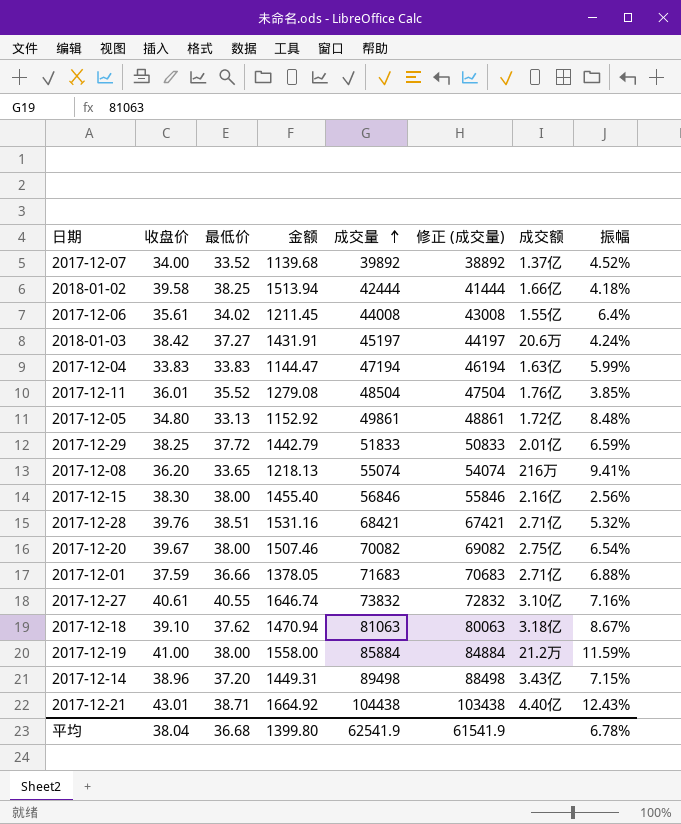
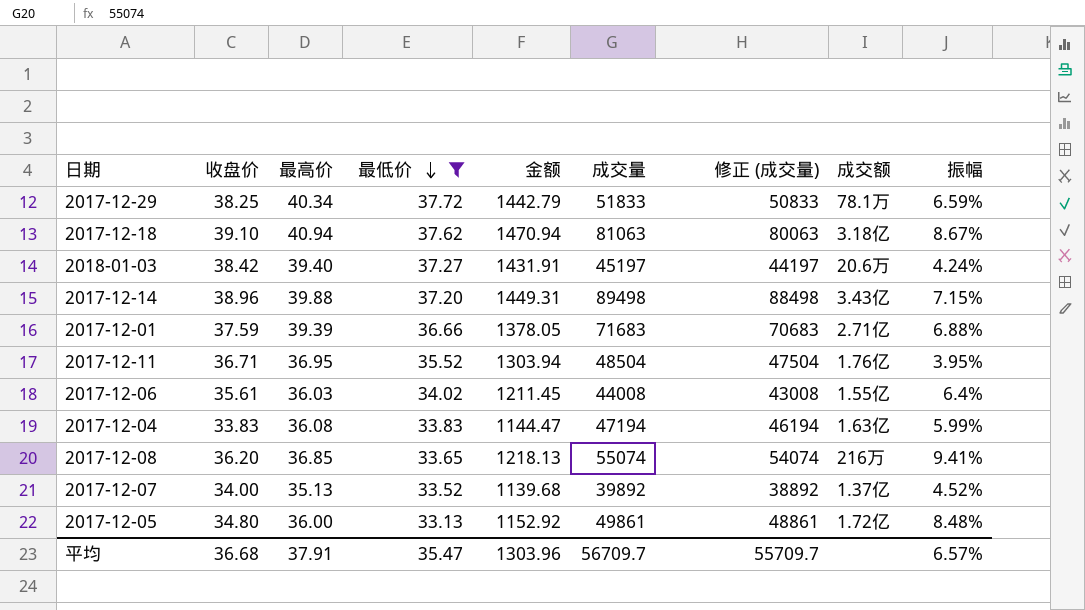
filter: none -> 最低价 <= 37.72
row order: 成交量 ascending -> 最低价 descending
column 最高价 | position: none -> 3
2017-12-29 | 成交额: 2.01亿 -> 78.1万
2017-12-11 | 收盘价: 36.01 -> 36.71
2017-12-11 | 金额: 1279.08 -> 1303.94
2017-12-11 | 振幅: 3.85% -> 3.95%
平均 | 收盘价: 38.04 -> 36.68
平均 | 最低价: 36.68 -> 35.47
平均 | 金额: 1399.80 -> 1303.96
平均 | 成交量: 62541.9 -> 56709.7
平均 | 修正 (成交量): 61541.9 -> 55709.7
平均 | 振幅: 6.78% -> 6.57%

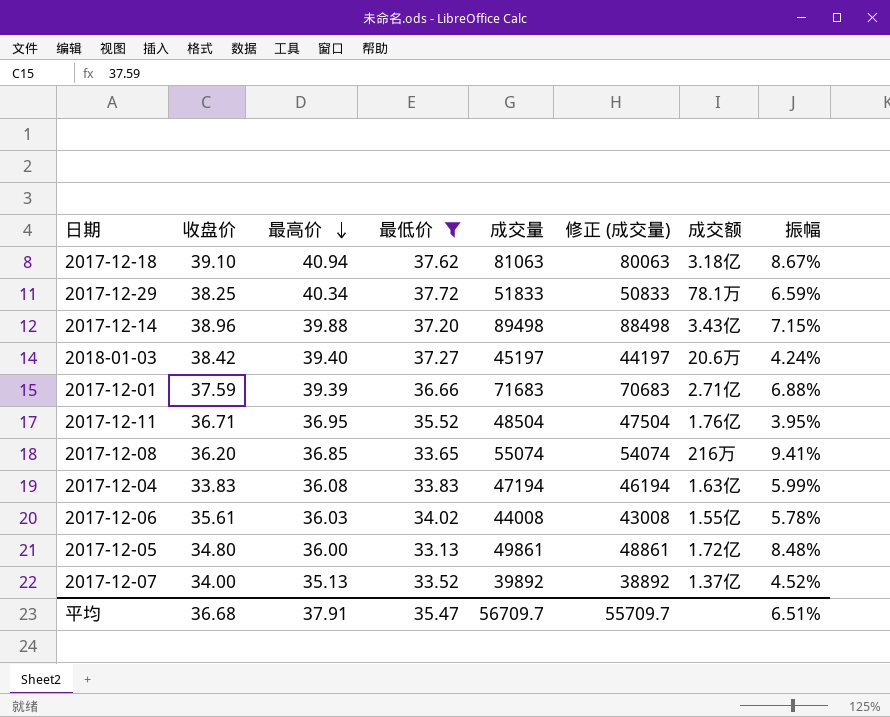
row order: 最低价 descending -> 最高价 descending
column 金额 | formula: [收盘价] * [最低价] -> none
2017-12-06 | 振幅: 6.4% -> 5.78%
平均 | 振幅: 6.57% -> 6.51%

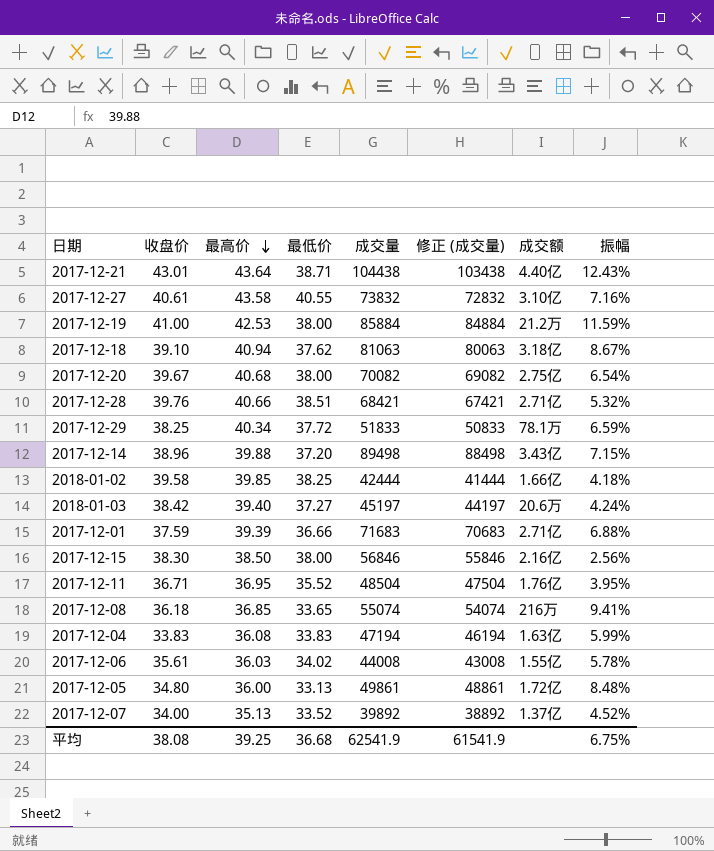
filter: 最低价 <= 37.72 -> none
2017-12-08 | 收盘价: 36.20 -> 36.18
平均 | 收盘价: 36.68 -> 38.08
平均 | 最高价: 37.91 -> 39.25
平均 | 最低价: 35.47 -> 36.68
平均 | 成交量: 56709.7 -> 62541.9
平均 | 修正 (成交量): 55709.7 -> 61541.9
平均 | 振幅: 6.51% -> 6.75%

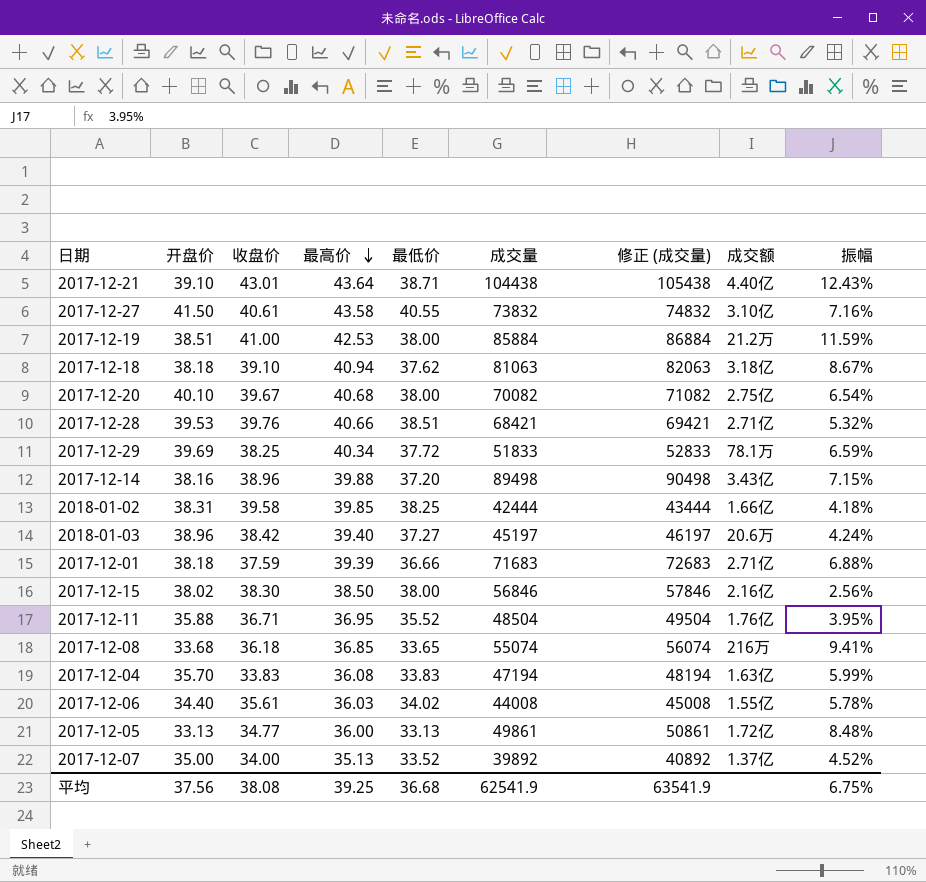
column 开盘价 | position: none -> 2
column 修正 (成交量) | formula: [成交量] - 1000 -> [成交量] + 1000
2017-12-05 | 收盘价: 34.80 -> 34.77
平均 | 修正 (成交量): 61541.9 -> 63541.9

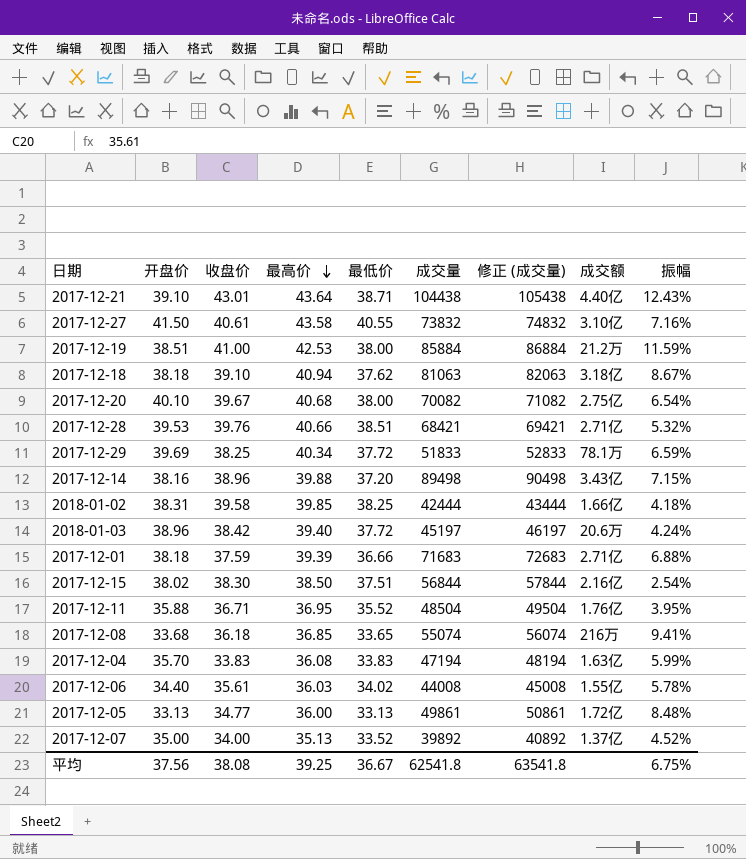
2018-01-03 | 最低价: 37.27 -> 37.72
2017-12-15 | 最低价: 38.00 -> 37.51
2017-12-15 | 成交量: 56846 -> 56844
2017-12-15 | 修正 (成交量): 57846 -> 57844
2017-12-15 | 振幅: 2.56% -> 2.54%
平均 | 最低价: 36.68 -> 36.67
平均 | 成交量: 62541.9 -> 62541.8
平均 | 修正 (成交量): 63541.9 -> 63541.8

